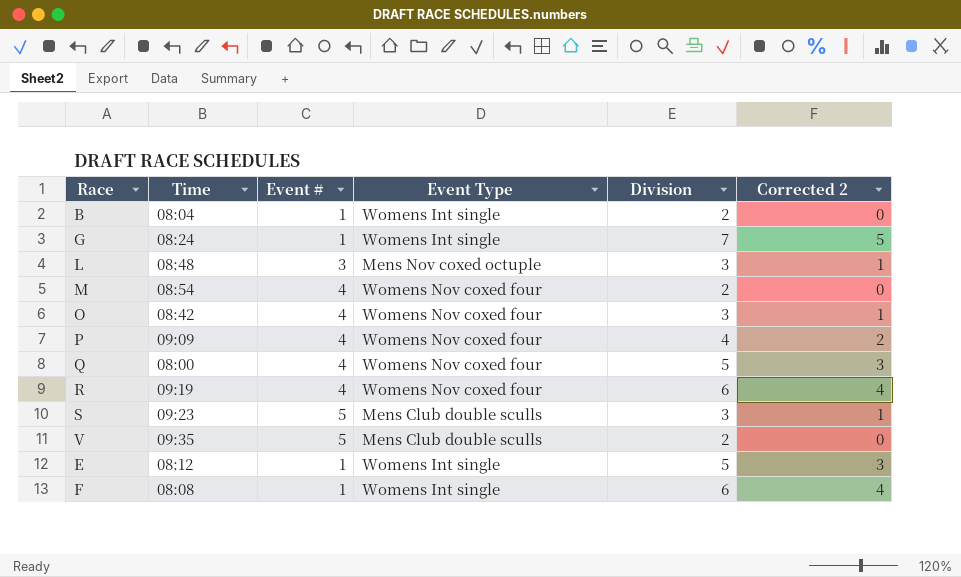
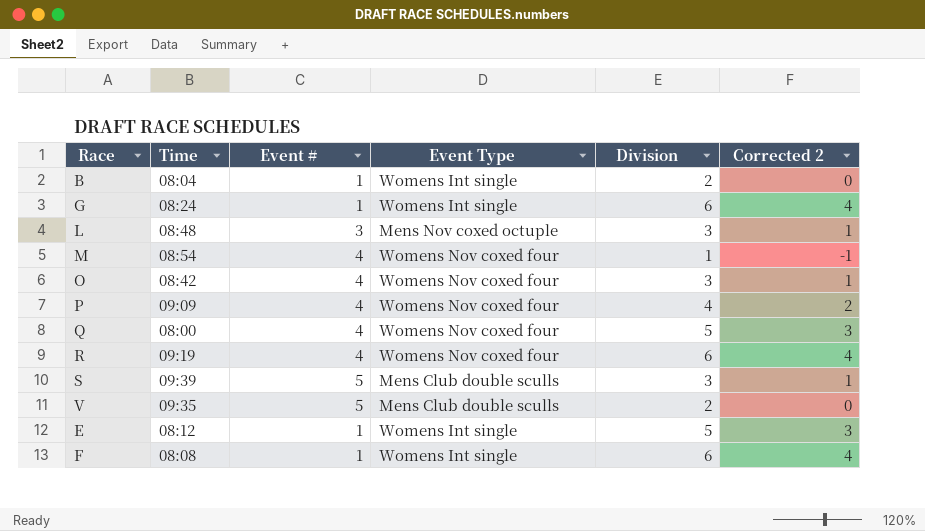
G | Division: 7 -> 6
G | Corrected 2: 5 -> 4
M | Division: 2 -> 1
M | Corrected 2: 0 -> -1
S | Time: 09:23 -> 09:39

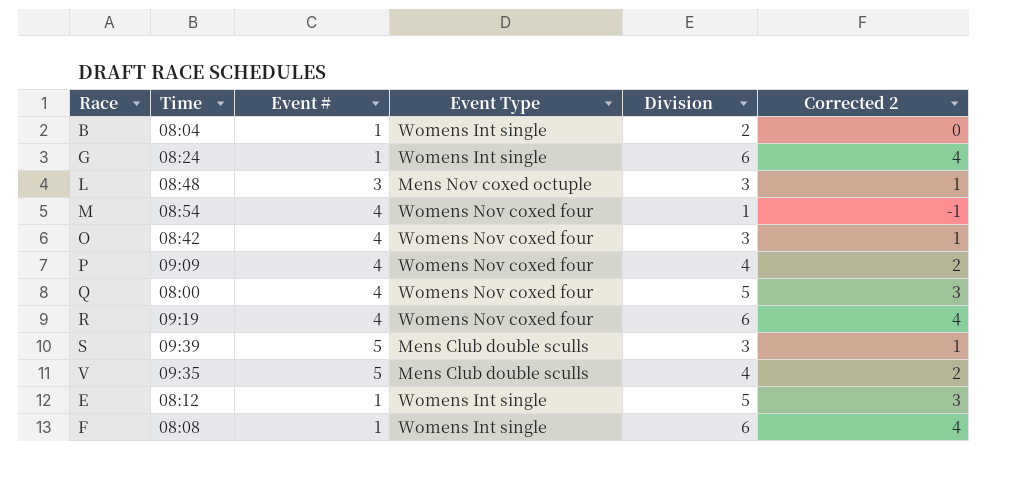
V | Division: 2 -> 4
V | Corrected 2: 0 -> 2

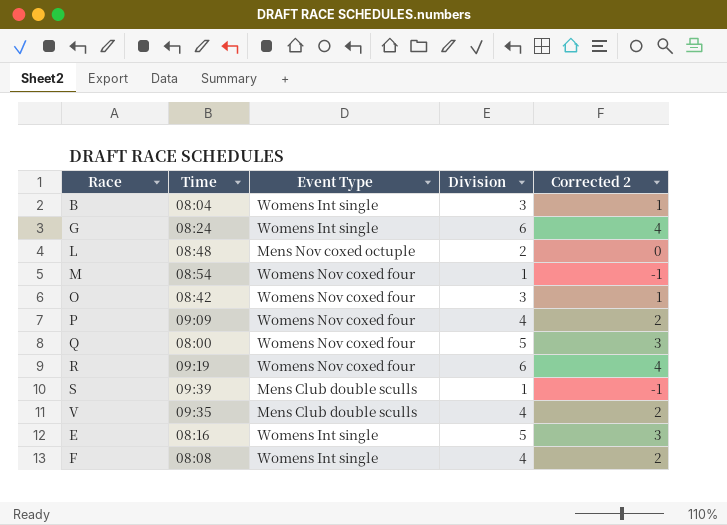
column Event # | position: 3 -> none
B | Division: 2 -> 3
B | Corrected 2: 0 -> 1
L | Division: 3 -> 2
L | Corrected 2: 1 -> 0
S | Division: 3 -> 1
S | Corrected 2: 1 -> -1
E | Time: 08:12 -> 08:16
F | Division: 6 -> 4
F | Corrected 2: 4 -> 2

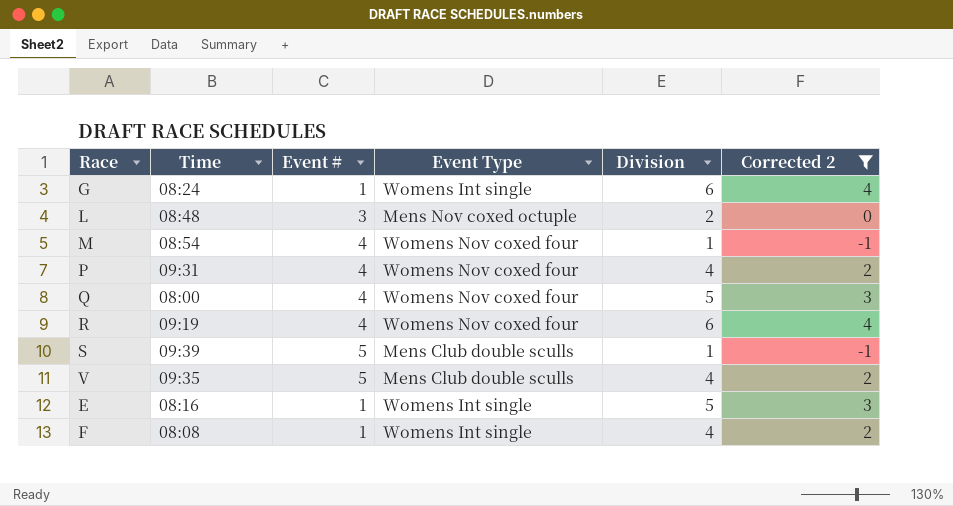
filter: none -> Corrected 2 != 1
column Event # | position: none -> 3
P | Time: 09:09 -> 09:31

